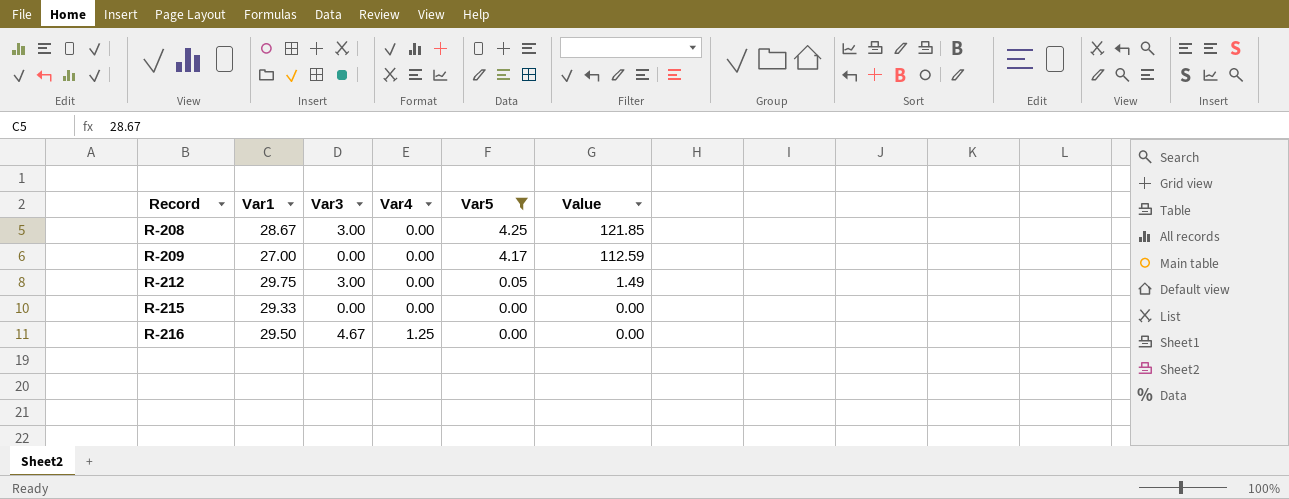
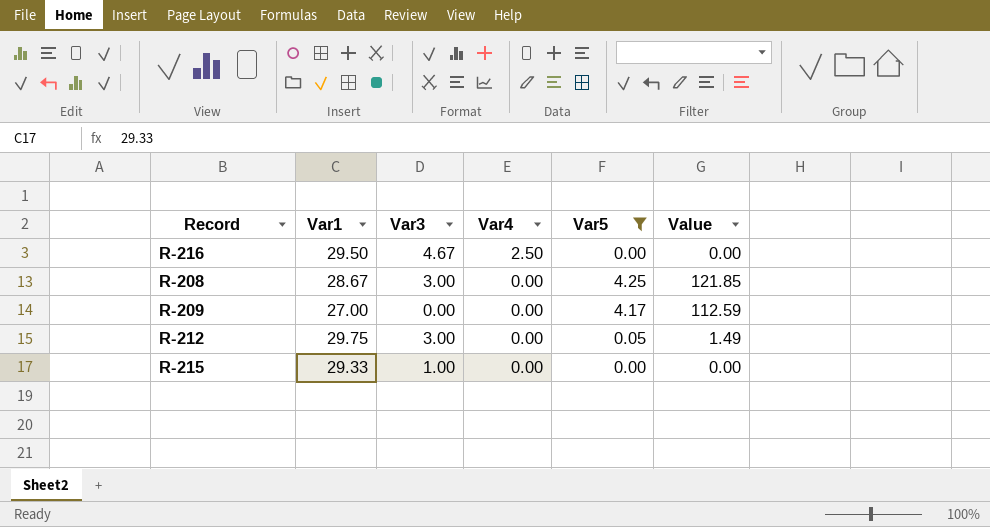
row order: Record ascending -> Var4 descending
R-216 | Var4: 1.25 -> 2.50
R-215 | Var3: 0.00 -> 1.00

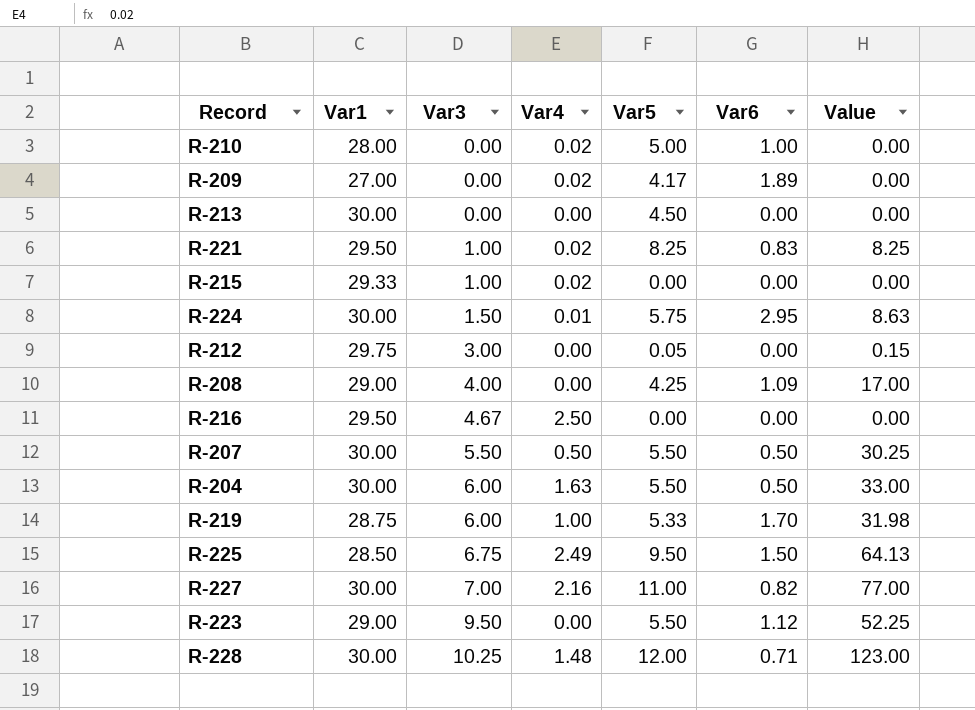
filter: Var5 <= 4.25 -> none
row order: Var4 descending -> Var3 ascending
column Var6 | position: none -> 6
column Value | formula: [Var1] * [Var5] -> [Var3] * [Var5]
R-209 | Var4: 0.00 -> 0.02
R-215 | Var4: 0.00 -> 0.02
R-208 | Var1: 28.67 -> 29.00
R-208 | Var3: 3.00 -> 4.00

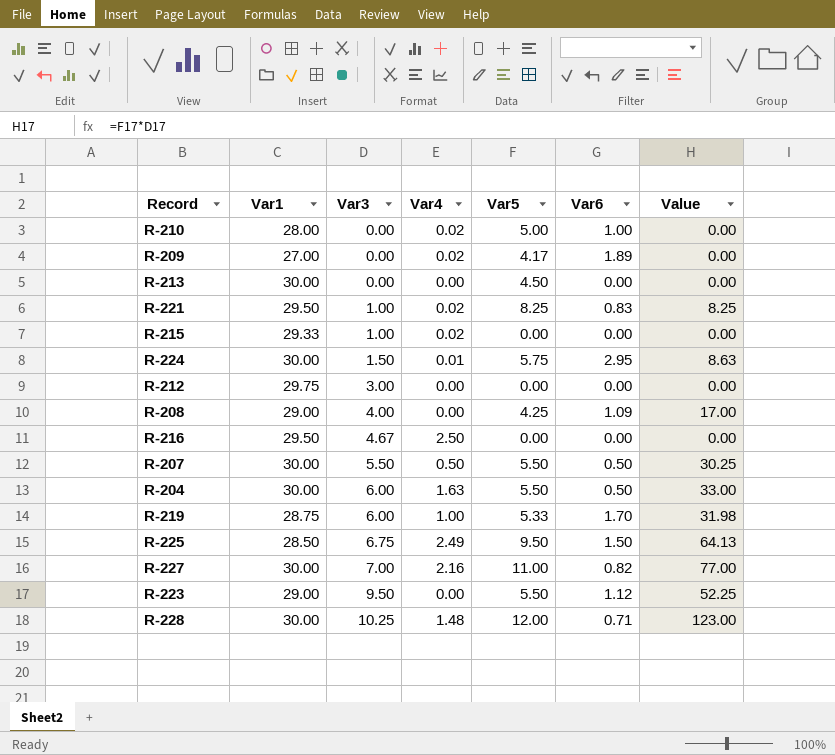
R-212 | Var5: 0.05 -> 0.00
R-212 | Value: 0.15 -> 0.00

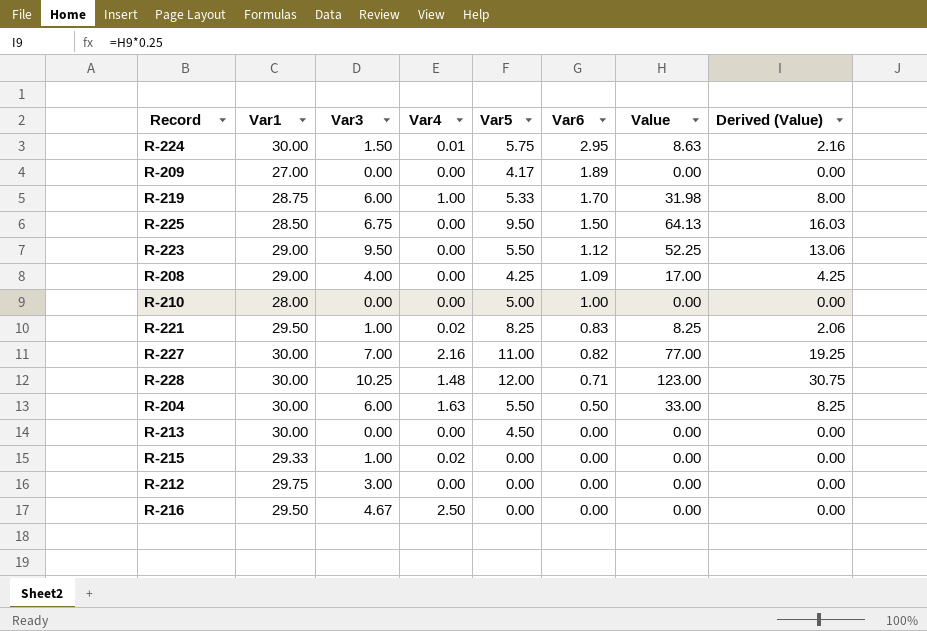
row order: Var3 ascending -> Var6 descending
column Derived (Value) | formula: none -> [Value] * 0.25
row R-207: 30.00 | 5.50 | 0.50 | 5.50 | 0.50 | 30.25 -> none
R-209 | Var4: 0.02 -> 0.00
R-225 | Var4: 2.49 -> 0.00
R-210 | Var4: 0.02 -> 0.00

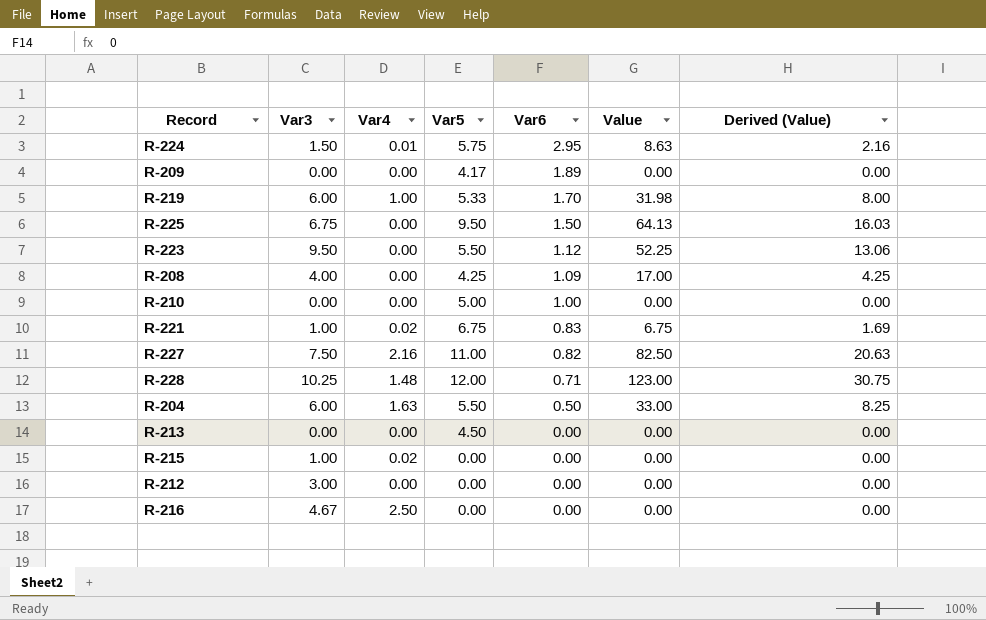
column Var1 | position: 2 -> none
R-221 | Var5: 8.25 -> 6.75
R-221 | Value: 8.25 -> 6.75
R-221 | Derived (Value): 2.06 -> 1.69
R-227 | Var3: 7.00 -> 7.50
R-227 | Value: 77.00 -> 82.50
R-227 | Derived (Value): 19.25 -> 20.63

